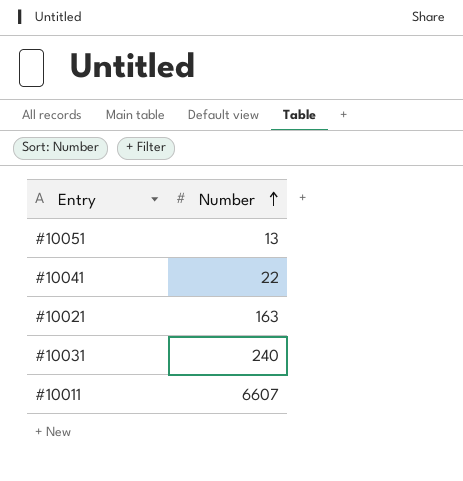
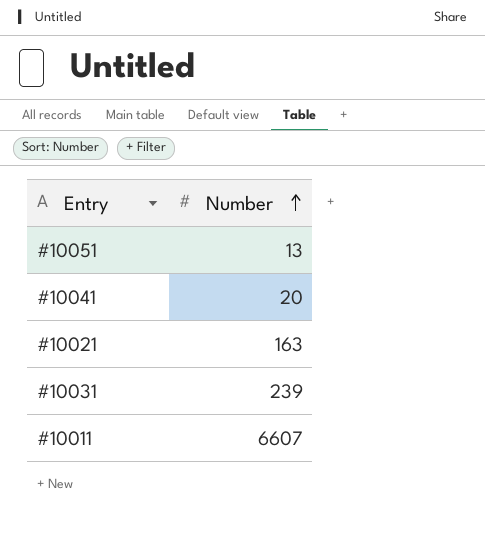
#10041 | Number: 22 -> 20
#10031 | Number: 240 -> 239

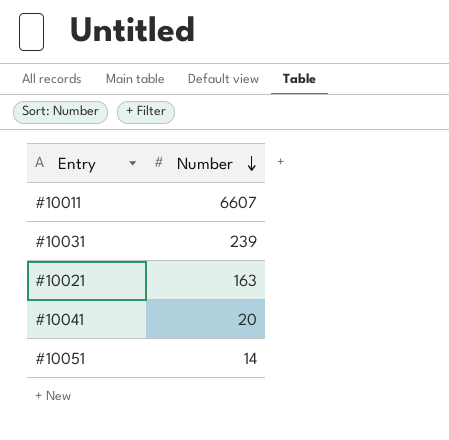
row order: Number ascending -> Number descending
#10051 | Number: 13 -> 14

